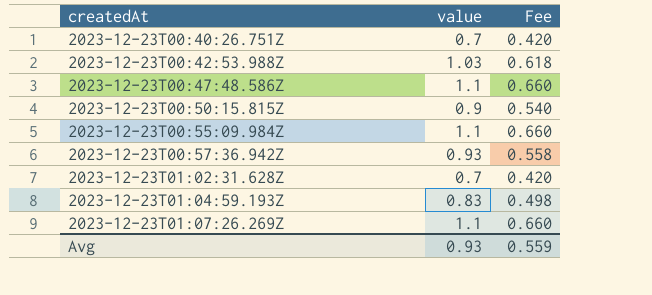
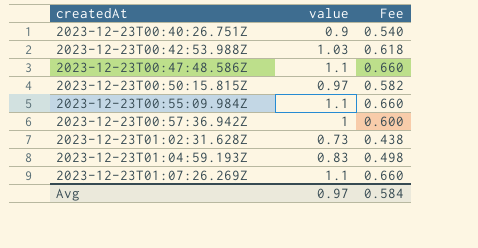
2023-12-23T00:40:26.751Z | value: 0.7 -> 0.9
2023-12-23T00:40:26.751Z | Fee: 0.420 -> 0.540
2023-12-23T00:50:15.815Z | value: 0.9 -> 0.97
2023-12-23T00:50:15.815Z | Fee: 0.540 -> 0.582
2023-12-23T00:57:36.942Z | value: 0.93 -> 1
2023-12-23T00:57:36.942Z | Fee: 0.558 -> 0.600
2023-12-23T01:02:31.628Z | value: 0.7 -> 0.73
2023-12-23T01:02:31.628Z | Fee: 0.420 -> 0.438
Avg | value: 0.93 -> 0.97
Avg | Fee: 0.559 -> 0.584

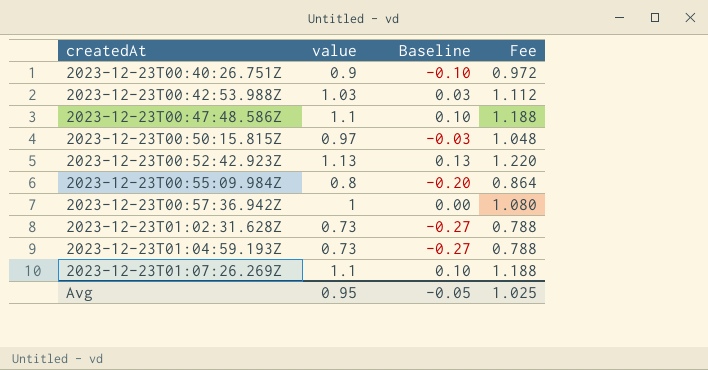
column Baseline | formula: none -> [value] - 1
column Fee | formula: [value] * 0.6 -> [value] * 1.08
row 2023-12-23T00:52:42.923Z: none -> 1.13 | 0.13 | 1.220
2023-12-23T00:55:09.984Z | value: 1.1 -> 0.8
2023-12-23T01:04:59.193Z | value: 0.83 -> 0.73
Avg | value: 0.97 -> 0.95
Avg | Fee: 0.584 -> 1.025

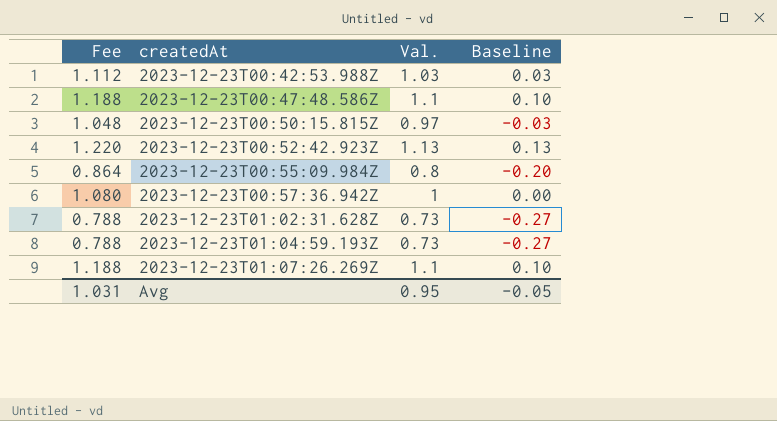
column Fee | position: 4 -> 1
column name: value -> Val.
row 2023-12-23T00:40:26.751Z: 0.9 | -0.10 | 0.972 -> none
Avg | Fee: 1.025 -> 1.031

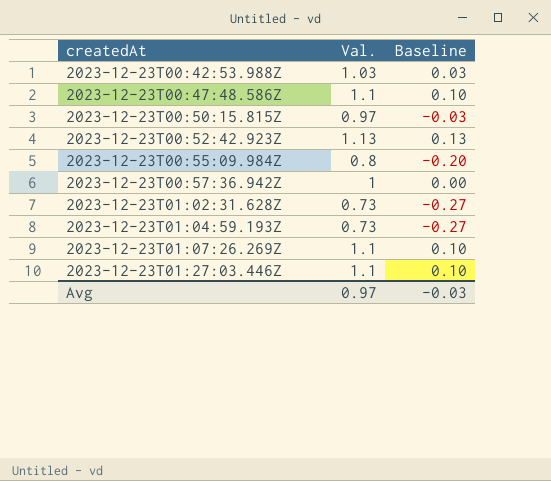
column Fee | formula: [Val.] * 1.08 -> none
row 2023-12-23T01:27:03.446Z: none -> 1.1 | 0.10
Avg | Val.: 0.95 -> 0.97
Avg | Baseline: -0.05 -> -0.03

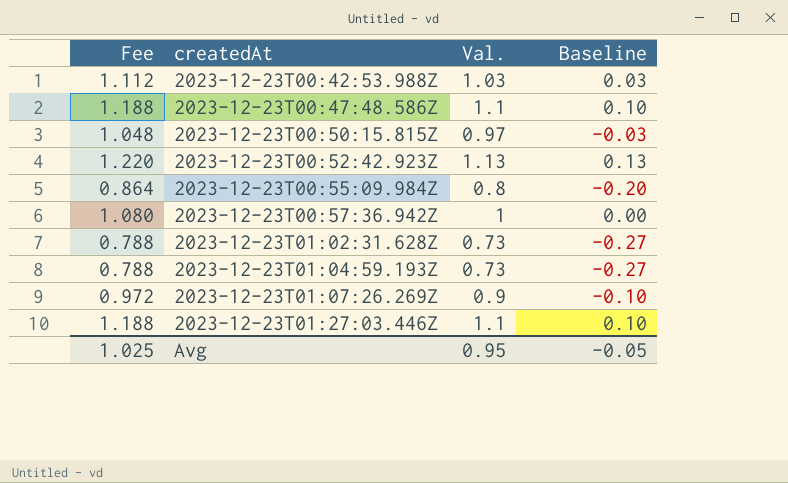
column Fee | formula: none -> [Val.] * 1.08
2023-12-23T01:07:26.269Z | Val.: 1.1 -> 0.9
2023-12-23T01:07:26.269Z | Baseline: 0.10 -> -0.10
Avg | Val.: 0.97 -> 0.95
Avg | Baseline: -0.03 -> -0.05

